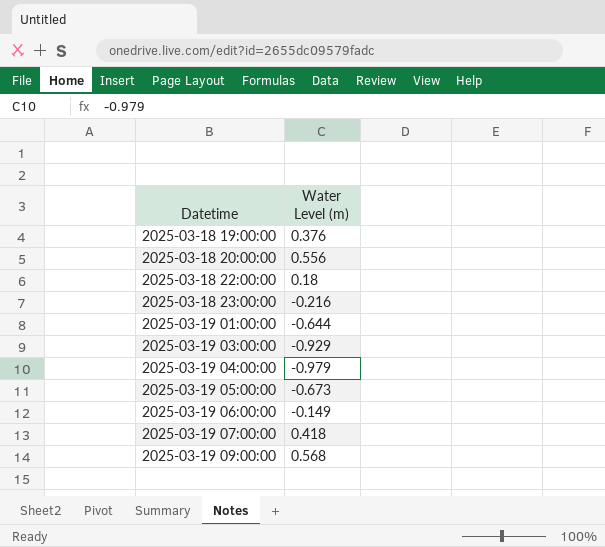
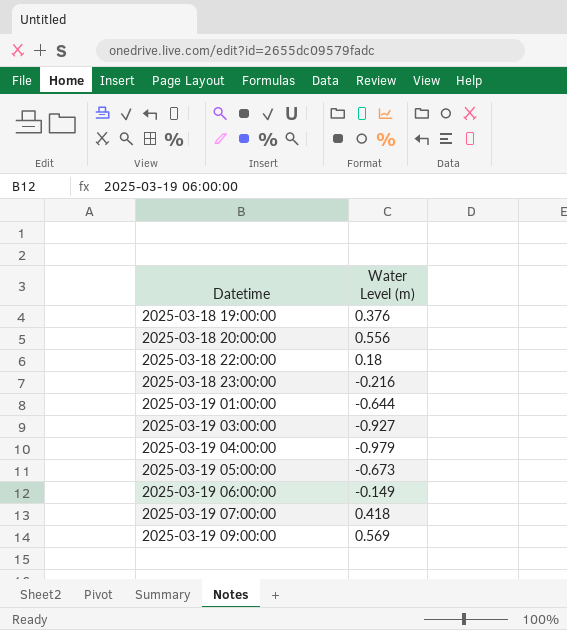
2025-03-19 03:00:00 | Water Level (m): -0.929 -> -0.927
2025-03-19 09:00:00 | Water Level (m): 0.568 -> 0.569

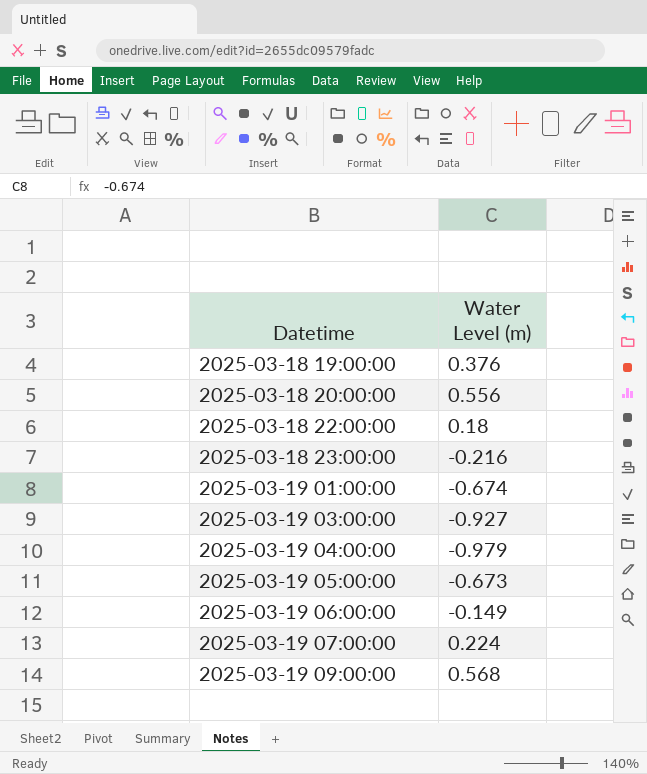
2025-03-19 01:00:00 | Water Level (m): -0.644 -> -0.674
2025-03-19 07:00:00 | Water Level (m): 0.418 -> 0.224
2025-03-19 09:00:00 | Water Level (m): 0.569 -> 0.568

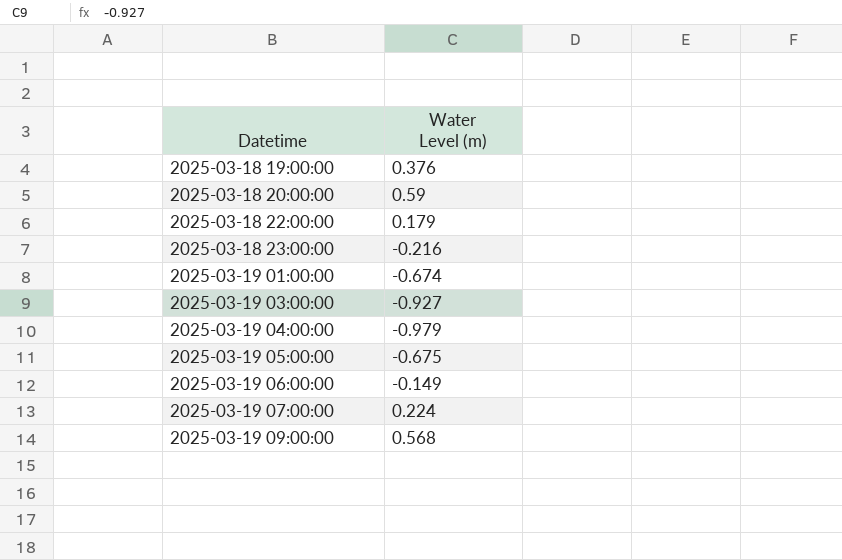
2025-03-18 20:00:00 | Water Level (m): 0.556 -> 0.59
2025-03-18 22:00:00 | Water Level (m): 0.18 -> 0.179
2025-03-19 05:00:00 | Water Level (m): -0.673 -> -0.675

